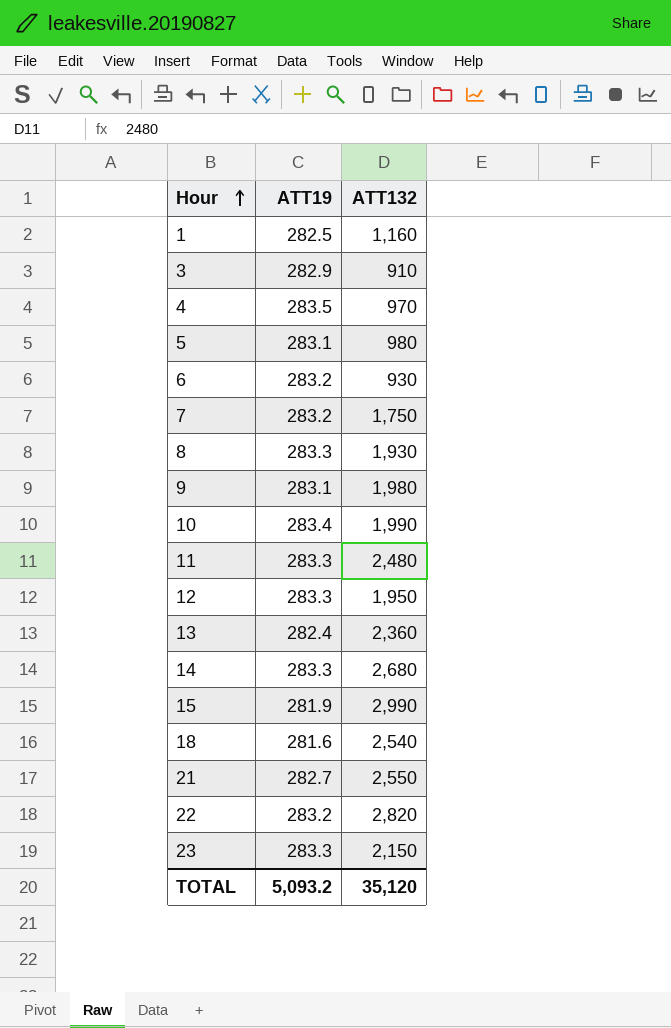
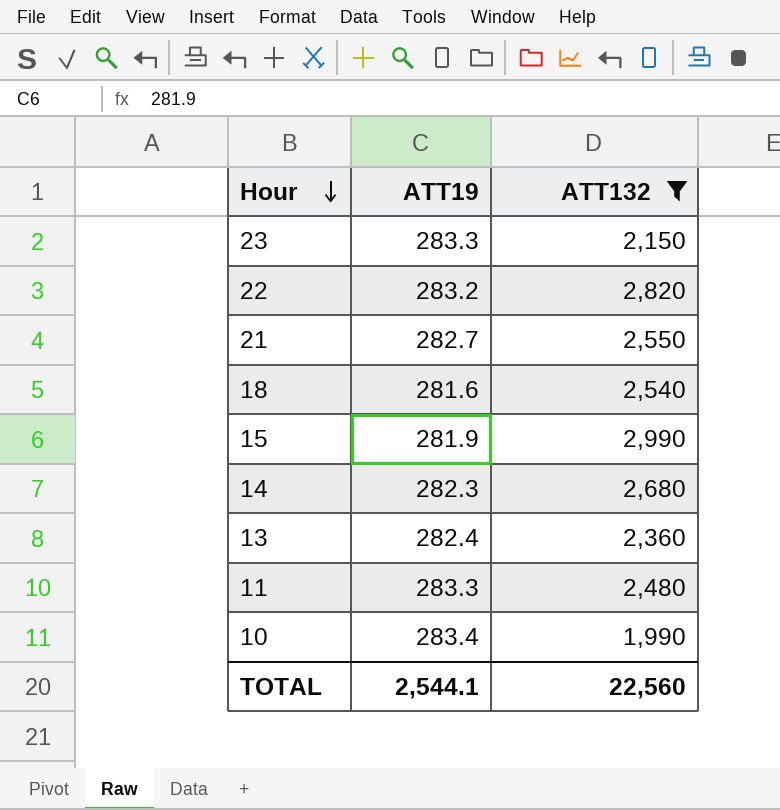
filter: none -> ATT132 >= 1,990
row order: Hour ascending -> Hour descending
14 | ATT19: 283.3 -> 282.3
TOTAL | ATT19: 5,093.2 -> 2,544.1
TOTAL | ATT132: 35,120 -> 22,560

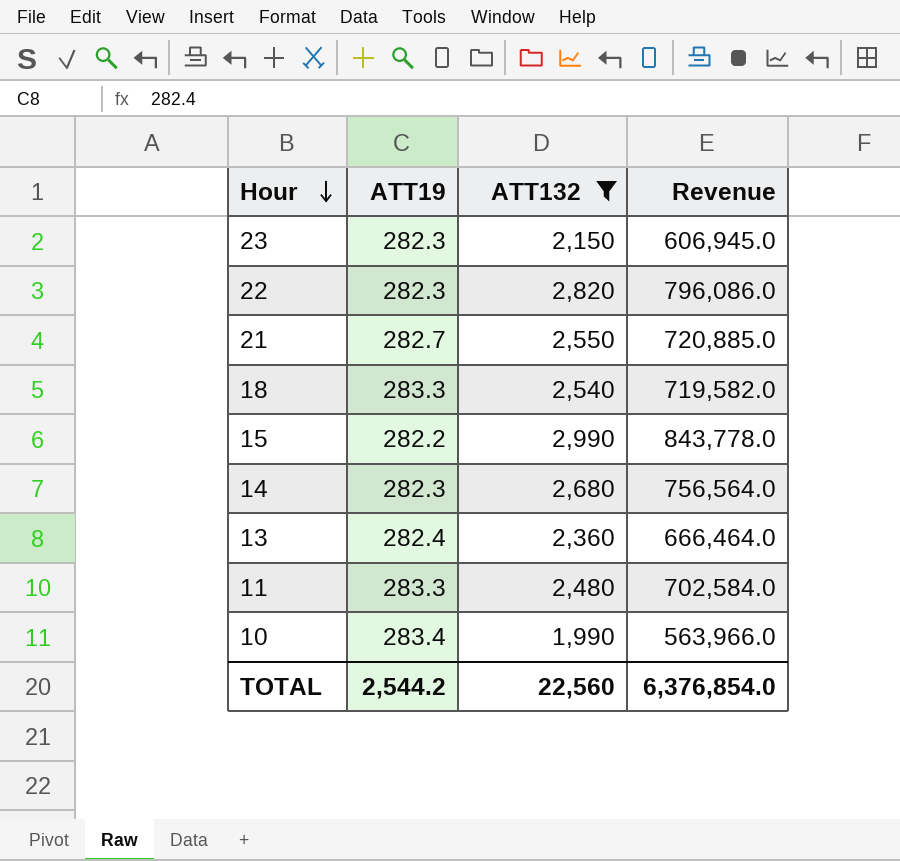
column Revenue | formula: none -> [ATT19] * [ATT132]
23 | ATT19: 283.3 -> 282.3
22 | ATT19: 283.2 -> 282.3
18 | ATT19: 281.6 -> 283.3
15 | ATT19: 281.9 -> 282.2
TOTAL | ATT19: 2,544.1 -> 2,544.2

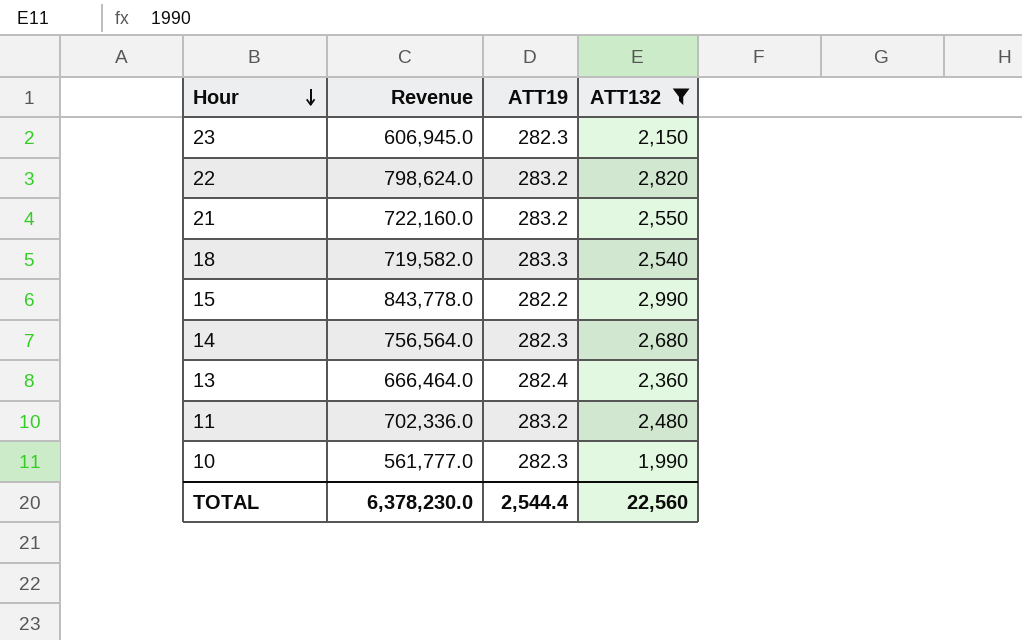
column Revenue | position: 4 -> 2
22 | Revenue: 796,086.0 -> 798,624.0
22 | ATT19: 282.3 -> 283.2
21 | Revenue: 720,885.0 -> 722,160.0
21 | ATT19: 282.7 -> 283.2
11 | Revenue: 702,584.0 -> 702,336.0
11 | ATT19: 283.3 -> 283.2
10 | Revenue: 563,966.0 -> 561,777.0
10 | ATT19: 283.4 -> 282.3
TOTAL | Revenue: 6,376,854.0 -> 6,378,230.0
TOTAL | ATT19: 2,544.2 -> 2,544.4

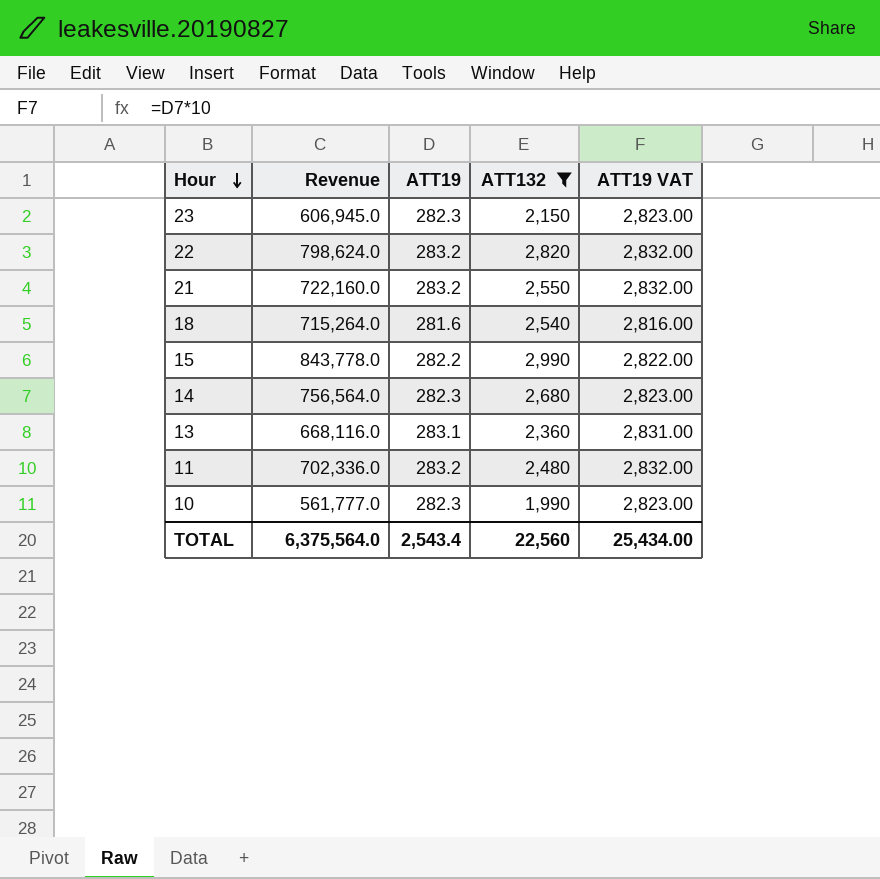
column ATT19 VAT | formula: none -> [ATT19] * 10
18 | Revenue: 719,582.0 -> 715,264.0
18 | ATT19: 283.3 -> 281.6
13 | Revenue: 666,464.0 -> 668,116.0
13 | ATT19: 282.4 -> 283.1
TOTAL | Revenue: 6,378,230.0 -> 6,375,564.0
TOTAL | ATT19: 2,544.4 -> 2,543.4

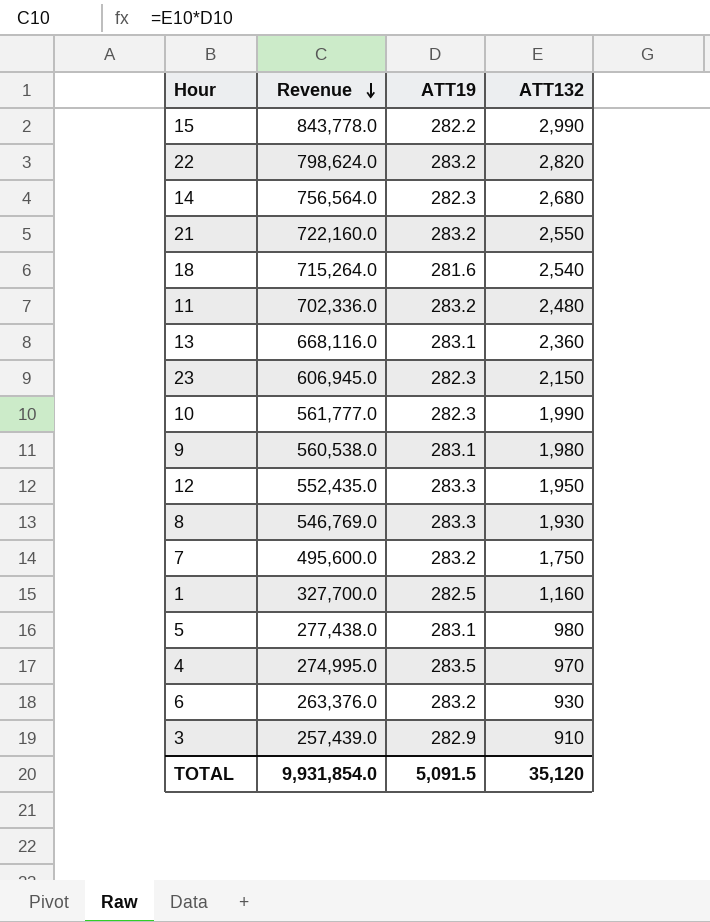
filter: ATT132 >= 1,990 -> none
row order: Hour descending -> Revenue descending
column ATT19 VAT | formula: [ATT19] * 10 -> none
TOTAL | Revenue: 6,375,564.0 -> 9,931,854.0
TOTAL | ATT19: 2,543.4 -> 5,091.5
TOTAL | ATT132: 22,560 -> 35,120

